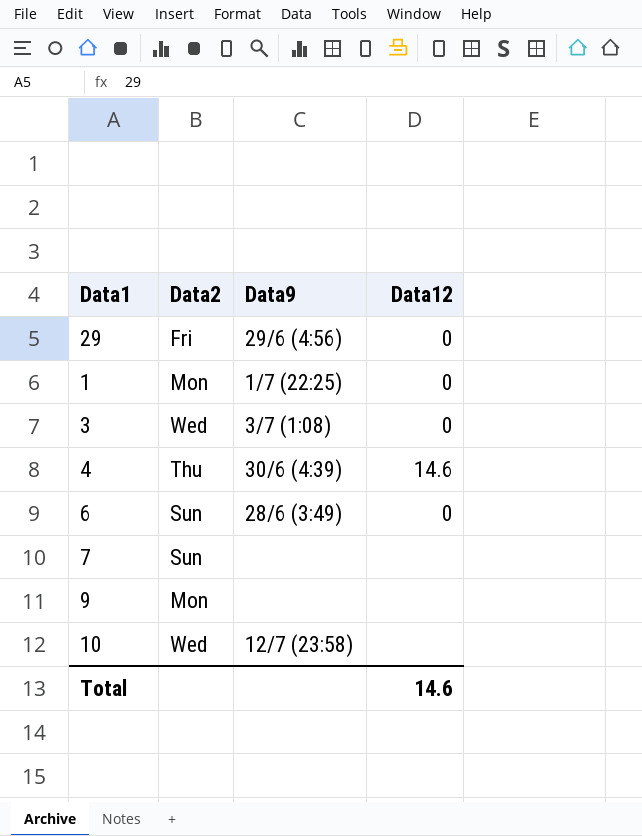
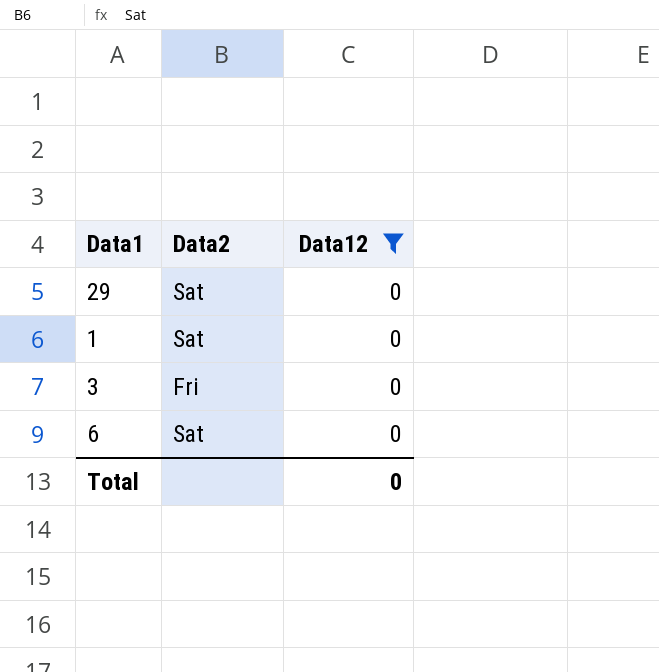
filter: none -> Data12 = 0
column Data9 | position: 3 -> none
29 | Data2: Fri -> Sat
1 | Data2: Mon -> Sat
3 | Data2: Wed -> Fri
6 | Data2: Sun -> Sat
Total | Data12: 14.6 -> 0

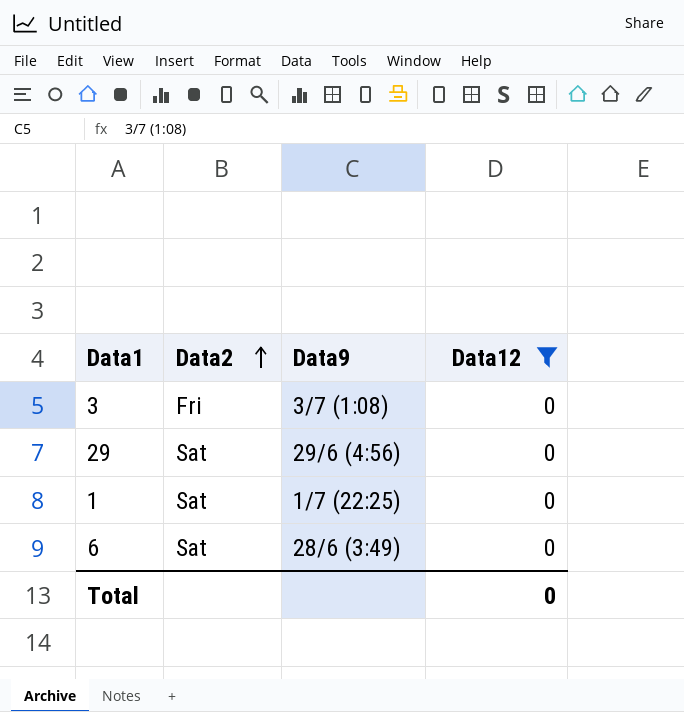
row order: none -> Data2 ascending
column Data9 | position: none -> 3

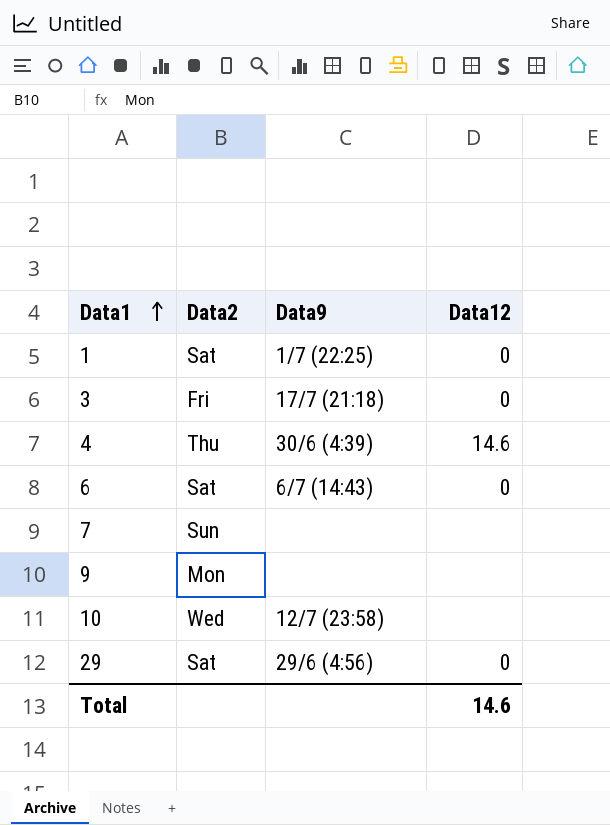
filter: Data12 = 0 -> none
row order: Data2 ascending -> Data1 ascending
3 | Data9: 3/7 (1:08) -> 17/7 (21:18)
6 | Data9: 28/6 (3:49) -> 6/7 (14:43)
Total | Data12: 0 -> 14.6

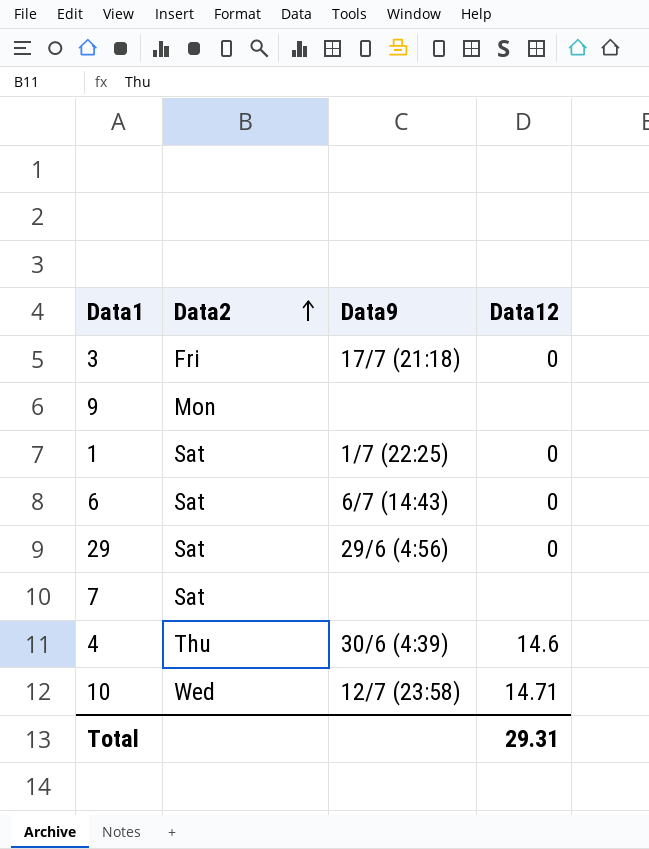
row order: Data1 ascending -> Data2 ascending
7 | Data2: Sun -> Sat
10 | Data12: none -> 14.71
Total | Data12: 14.6 -> 29.31

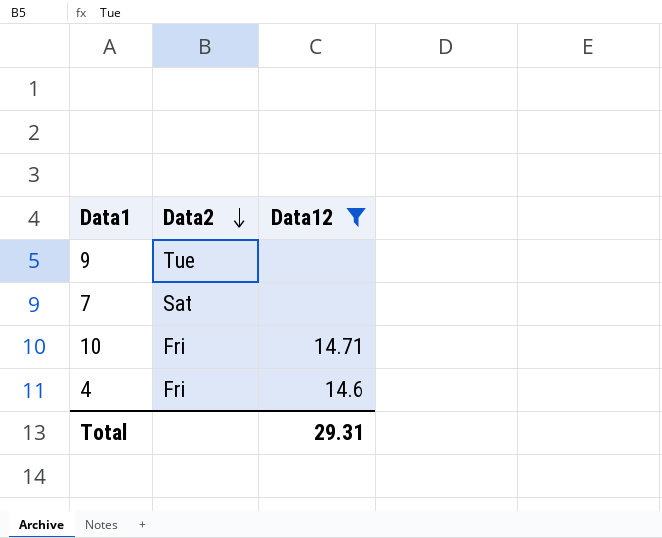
filter: none -> Data12 != 0
row order: Data2 ascending -> Data2 descending
column Data9 | position: 3 -> none
9 | Data2: Mon -> Tue
10 | Data2: Wed -> Fri
4 | Data2: Thu -> Fri

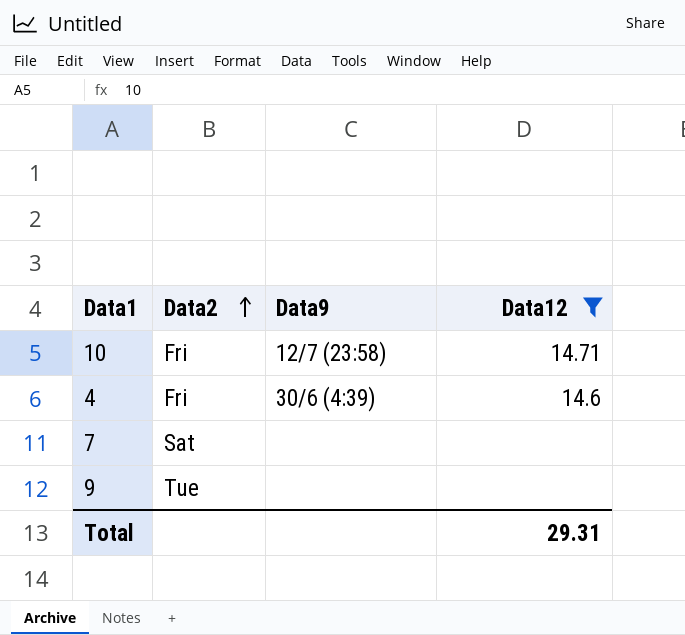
row order: Data2 descending -> Data2 ascending
column Data9 | position: none -> 3

